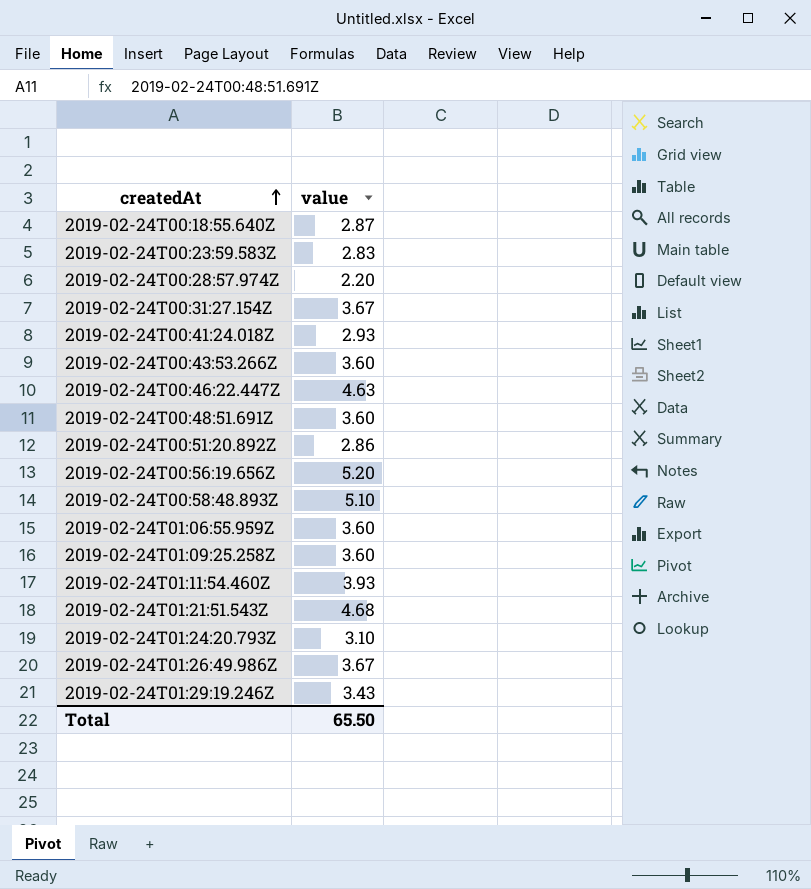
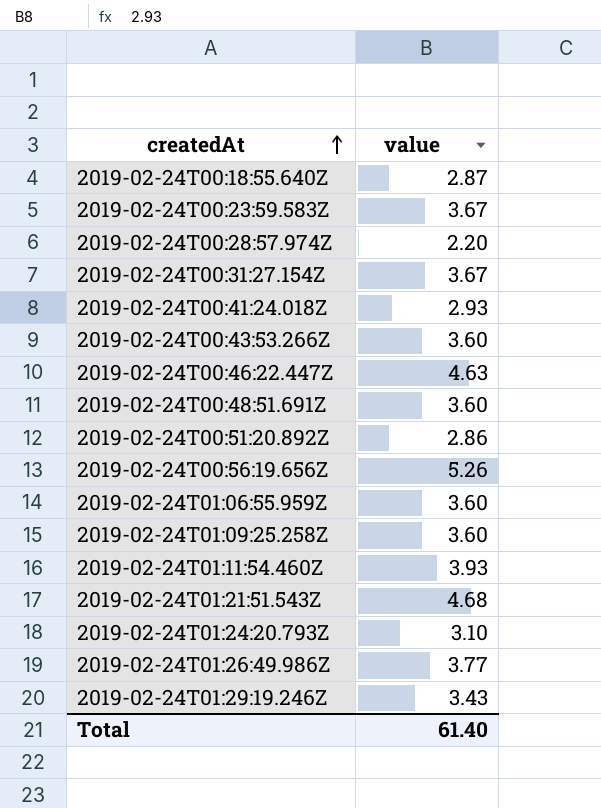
row 2019-02-24T00:58:48.893Z: 5.10 -> none
2019-02-24T00:23:59.583Z | value: 2.83 -> 3.67
2019-02-24T00:56:19.656Z | value: 5.20 -> 5.26
2019-02-24T01:26:49.986Z | value: 3.67 -> 3.77
Total | value: 65.50 -> 61.40

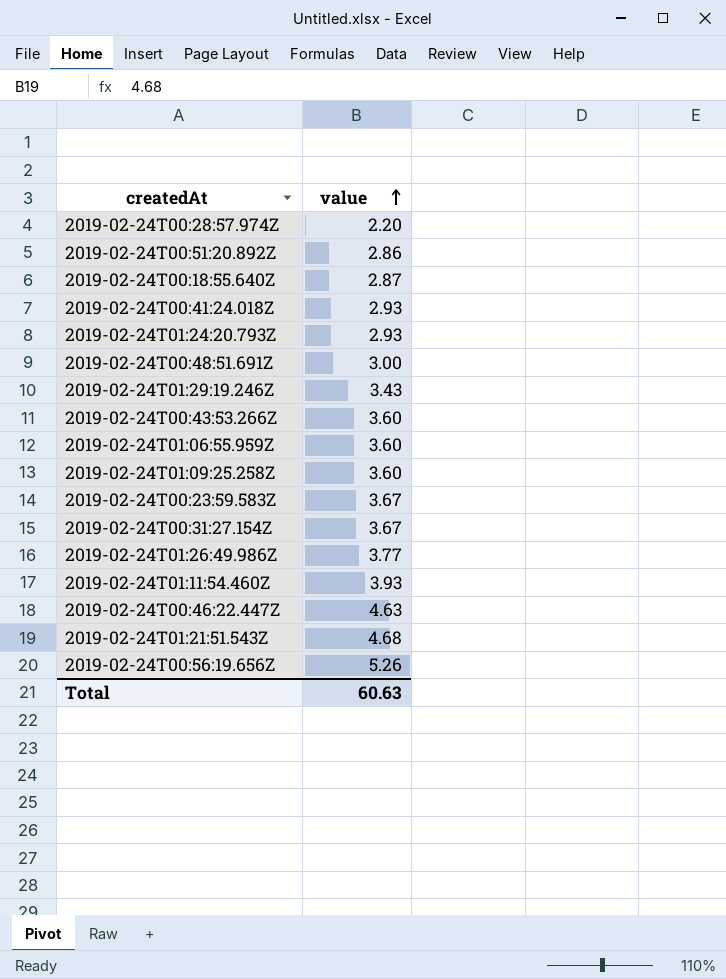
row order: createdAt ascending -> value ascending
2019-02-24T01:24:20.793Z | value: 3.10 -> 2.93
2019-02-24T00:48:51.691Z | value: 3.60 -> 3.00
Total | value: 61.40 -> 60.63

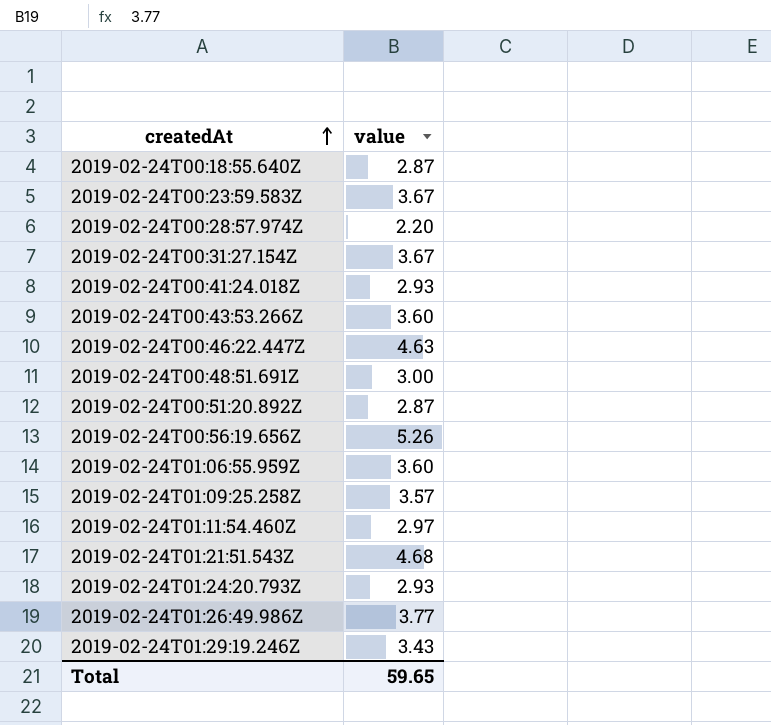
row order: value ascending -> createdAt ascending
2019-02-24T00:51:20.892Z | value: 2.86 -> 2.87
2019-02-24T01:09:25.258Z | value: 3.60 -> 3.57
2019-02-24T01:11:54.460Z | value: 3.93 -> 2.97
Total | value: 60.63 -> 59.65

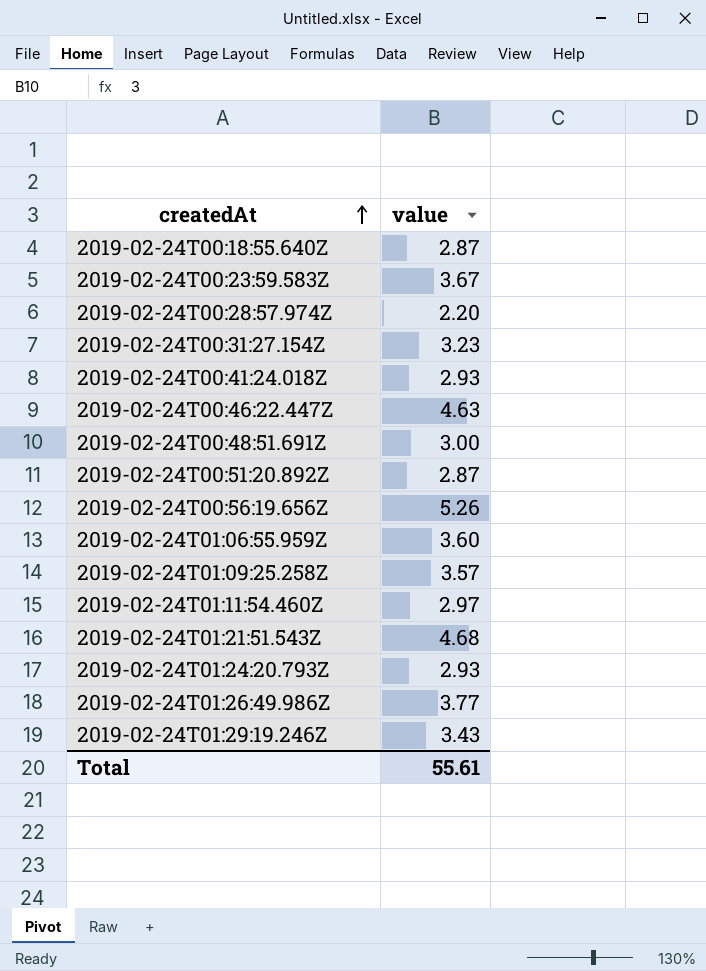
row 2019-02-24T00:43:53.266Z: 3.60 -> none
2019-02-24T00:31:27.154Z | value: 3.67 -> 3.23
Total | value: 59.65 -> 55.61

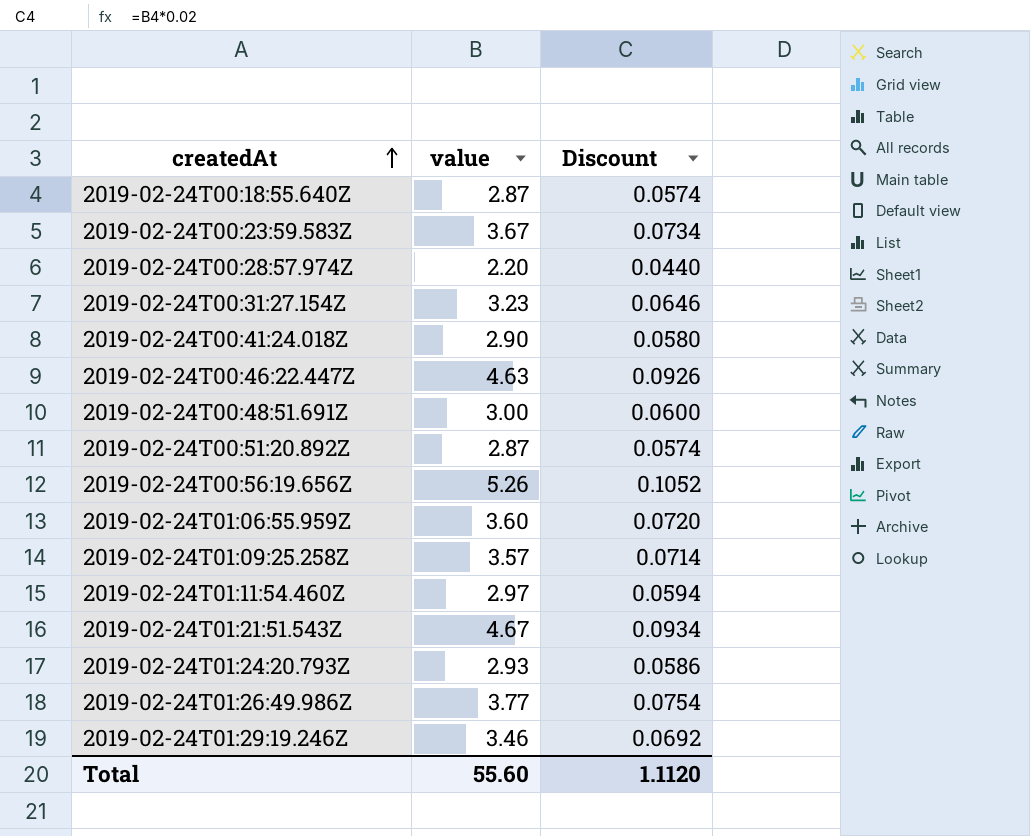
column Discount | formula: none -> [value] * 0.02
2019-02-24T00:41:24.018Z | value: 2.93 -> 2.90
2019-02-24T01:21:51.543Z | value: 4.68 -> 4.67
2019-02-24T01:29:19.246Z | value: 3.43 -> 3.46
Total | value: 55.61 -> 55.60

